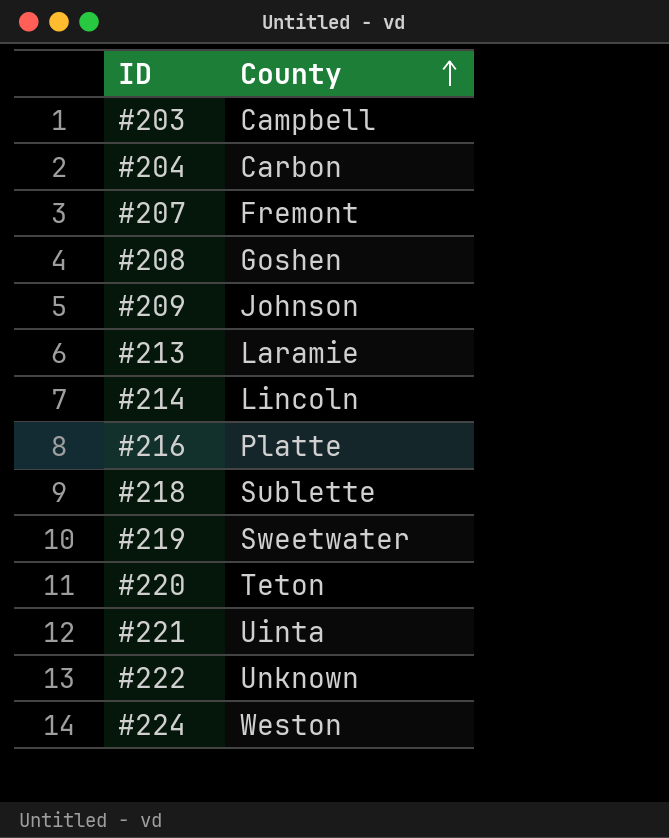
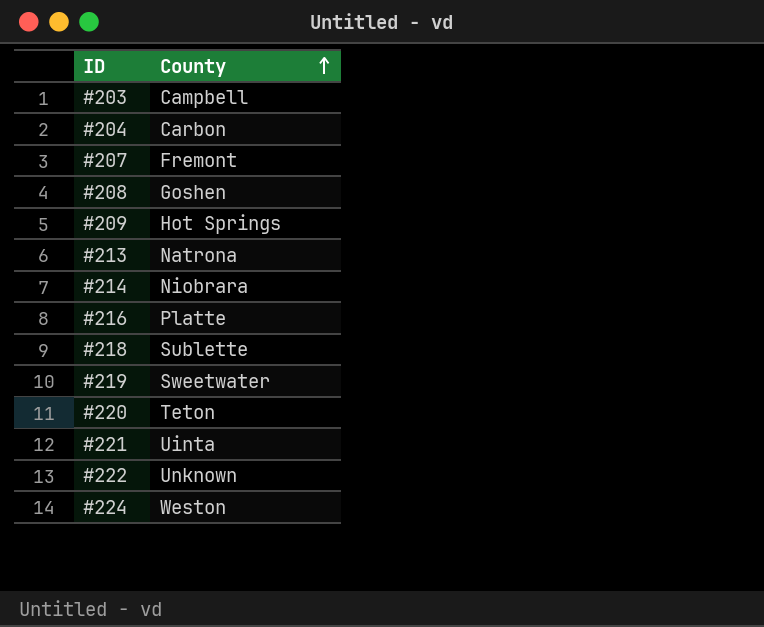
#209 | County: Johnson -> Hot Springs
#213 | County: Laramie -> Natrona
#214 | County: Lincoln -> Niobrara

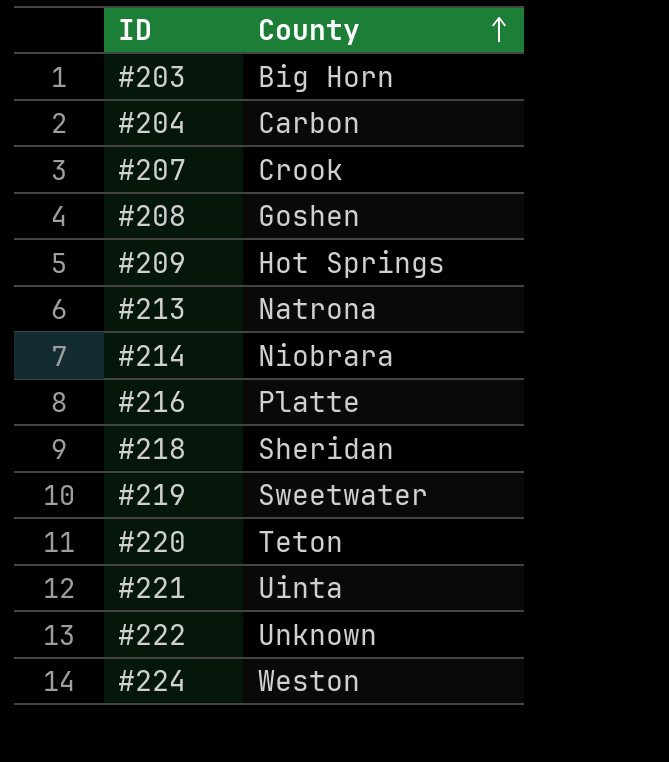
#203 | County: Campbell -> Big Horn
#207 | County: Fremont -> Crook
#218 | County: Sublette -> Sheridan

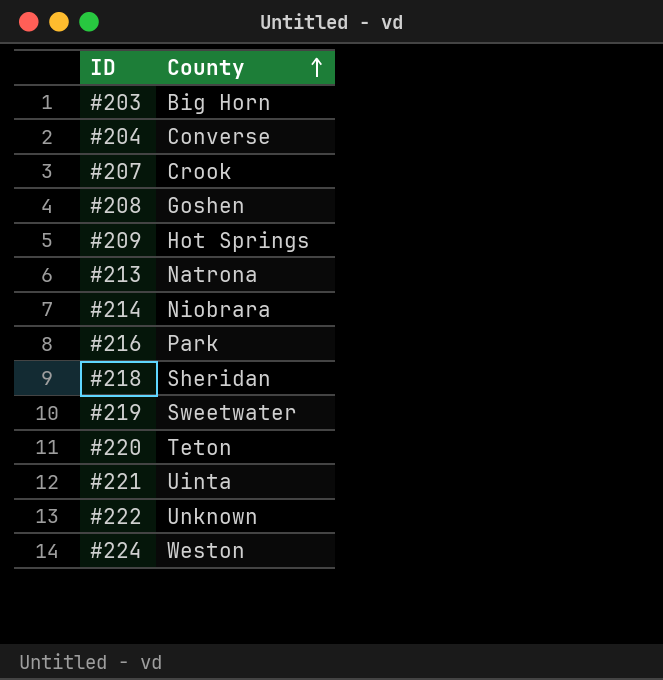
#204 | County: Carbon -> Converse
#216 | County: Platte -> Park

